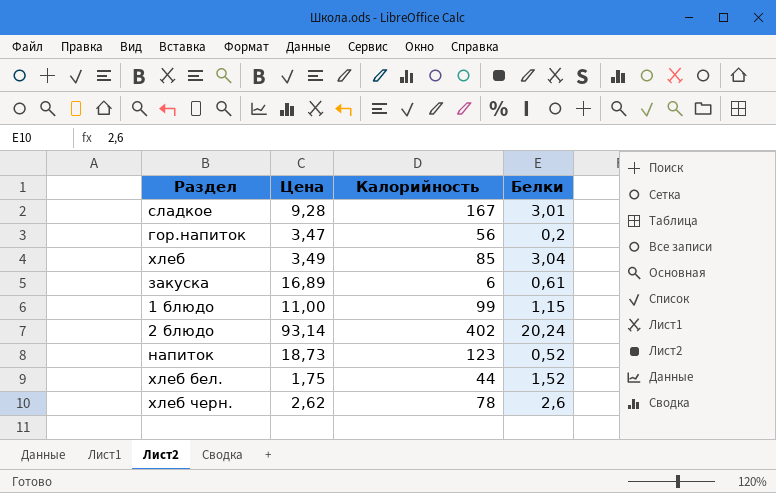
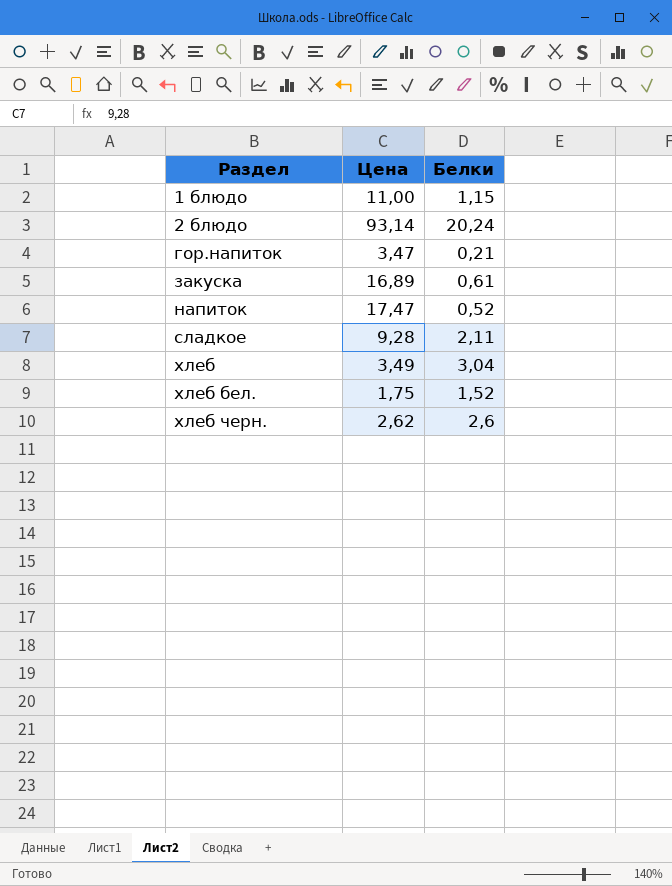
row order: none -> Раздел ascending
column Калорийность | position: 3 -> none
гор.напиток | Белки: 0,2 -> 0,21
напиток | Цена: 18,73 -> 17,47
сладкое | Белки: 3,01 -> 2,11

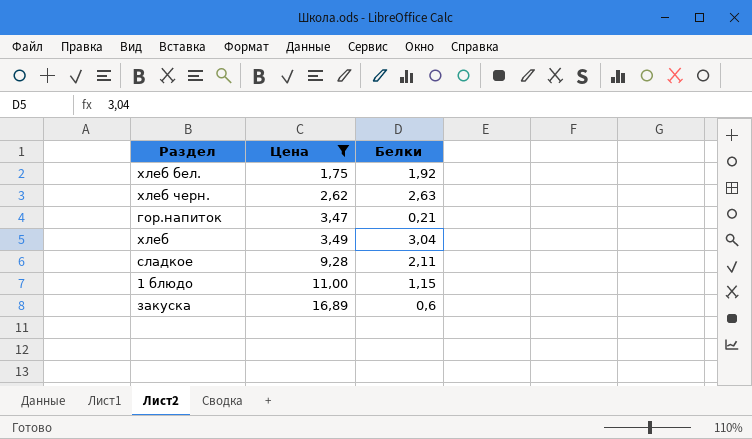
filter: none -> Цена <= 16,89
row order: Раздел ascending -> Цена ascending
хлеб бел. | Белки: 1,52 -> 1,92
хлеб черн. | Белки: 2,6 -> 2,63
закуска | Белки: 0,61 -> 0,6

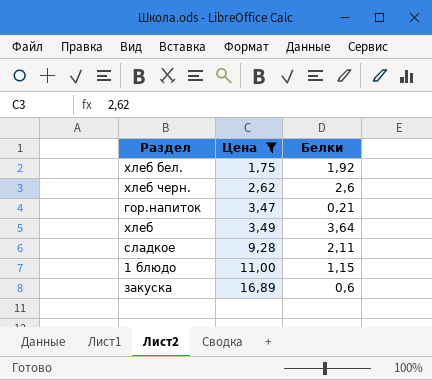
хлеб черн. | Белки: 2,63 -> 2,6
хлеб | Белки: 3,04 -> 3,64

